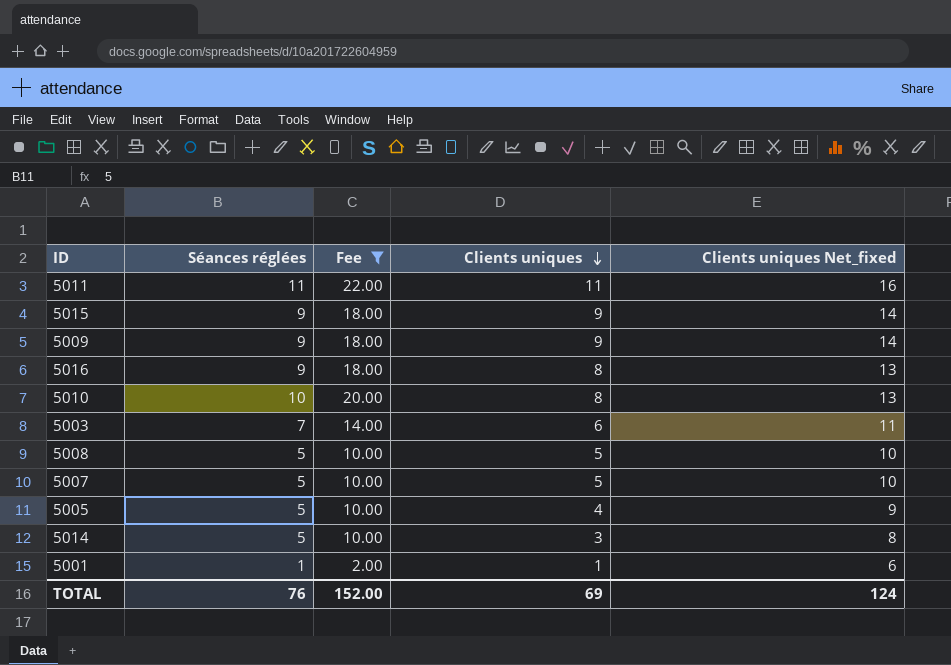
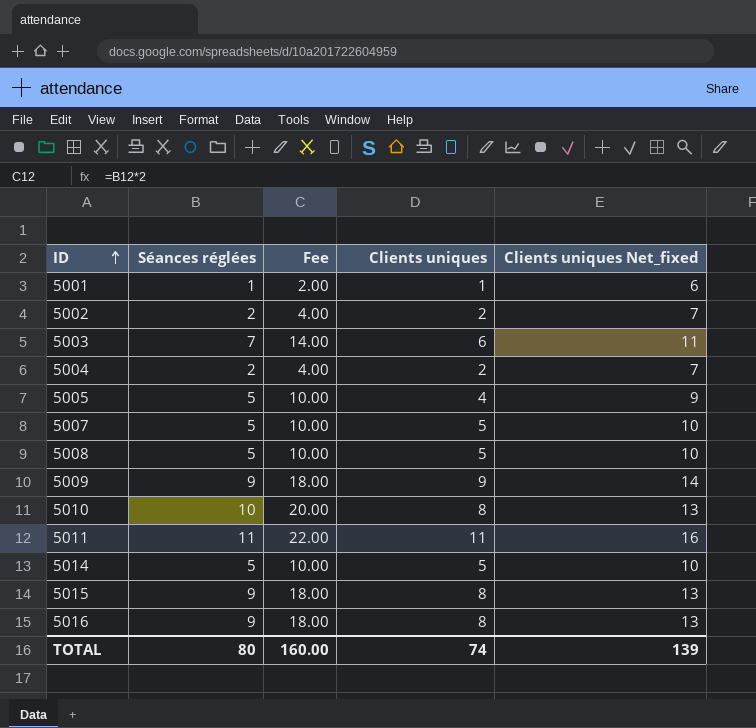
filter: Fee != 4.00 -> none
row order: Clients uniques descending -> ID ascending
5014 | Clients uniques: 3 -> 5
5014 | Clients uniques Net_fixed: 8 -> 10
5015 | Clients uniques: 9 -> 8
5015 | Clients uniques Net_fixed: 14 -> 13
TOTAL | Séances réglées: 76 -> 80
TOTAL | Fee: 152.00 -> 160.00
TOTAL | Clients uniques: 69 -> 74
TOTAL | Clients uniques Net_fixed: 124 -> 139

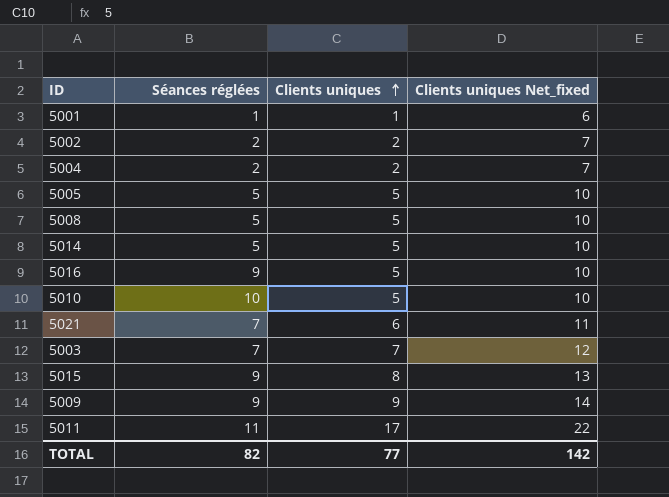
row order: ID ascending -> Clients uniques ascending
column Fee | formula: [Séances réglées] * 2 -> none
row 5007: 5 | 10.00 | 5 | 10 -> none
5005 | Clients uniques: 4 -> 5
5005 | Clients uniques Net_fixed: 9 -> 10
5016 | Clients uniques: 8 -> 5
5016 | Clients uniques Net_fixed: 13 -> 10
5010 | Clients uniques: 8 -> 5
5010 | Clients uniques Net_fixed: 13 -> 10
row 5021: none -> 7 | 6 | 11
5003 | Clients uniques: 6 -> 7
5003 | Clients uniques Net_fixed: 11 -> 12
5011 | Clients uniques: 11 -> 17
5011 | Clients uniques Net_fixed: 16 -> 22
TOTAL | Séances réglées: 80 -> 82
TOTAL | Clients uniques: 74 -> 77
TOTAL | Clients uniques Net_fixed: 139 -> 142

